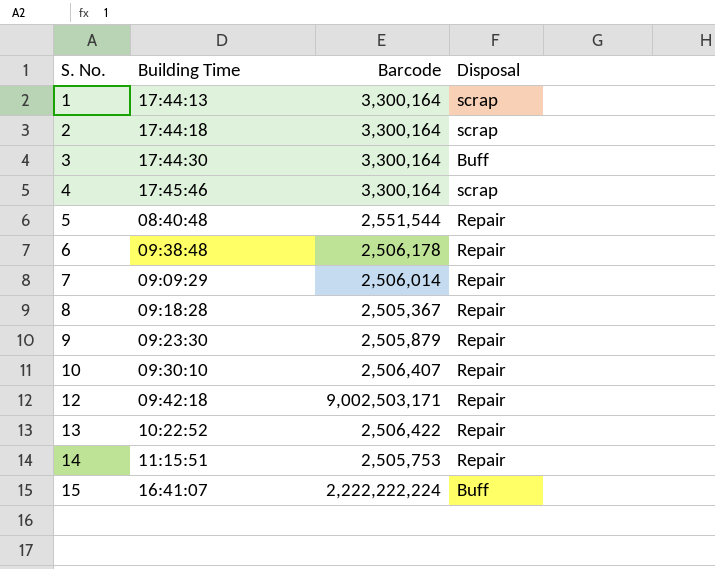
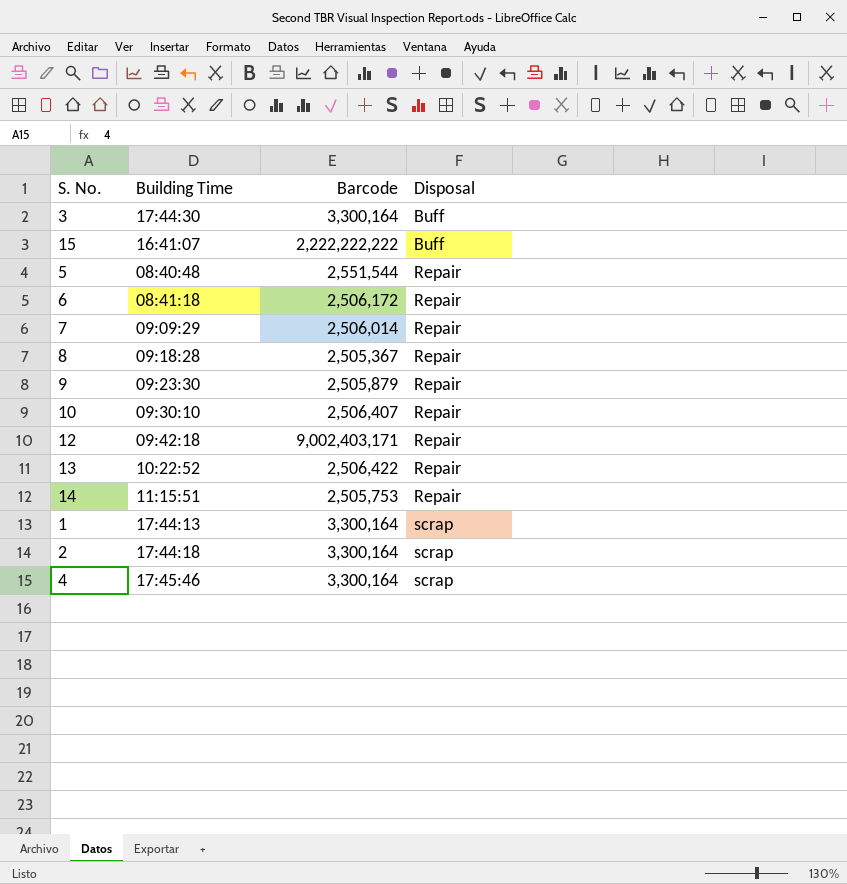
row order: S. No. ascending -> Disposal ascending
15 | Barcode: 2,222,222,224 -> 2,222,222,222
6 | Building Time: 09:38:48 -> 08:41:18
6 | Barcode: 2,506,178 -> 2,506,172
12 | Barcode: 9,002,503,171 -> 9,002,403,171

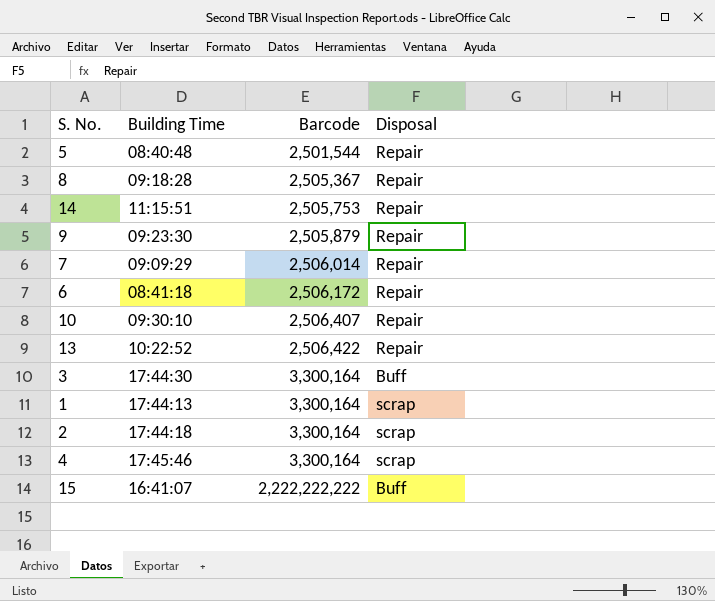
row order: Disposal ascending -> Barcode ascending
row 12: 09:42:18 | 9,002,403,171 | Repair -> none
5 | Barcode: 2,551,544 -> 2,501,544

